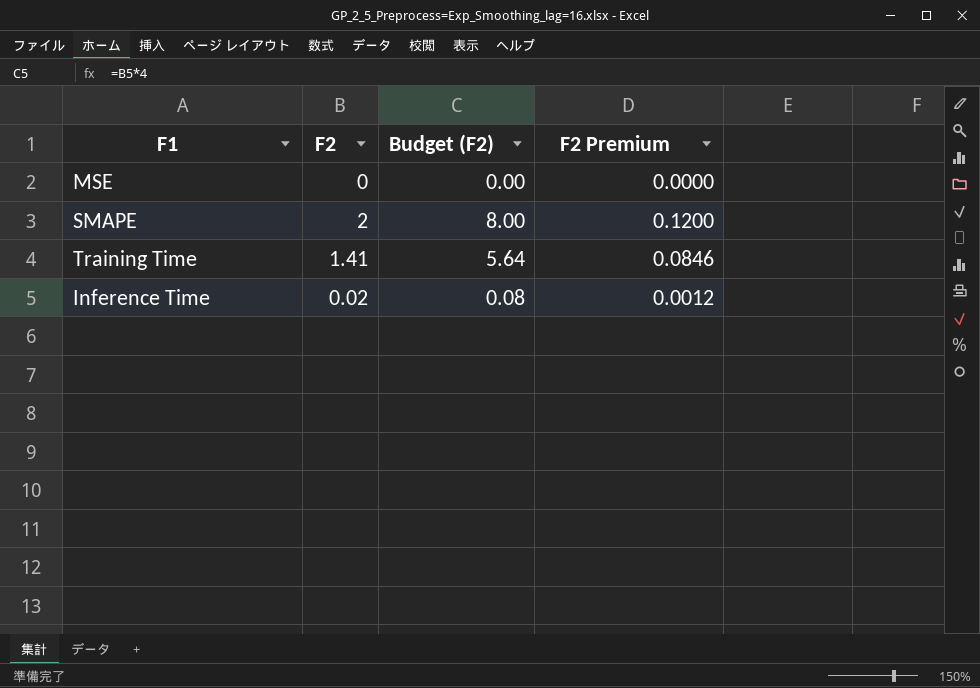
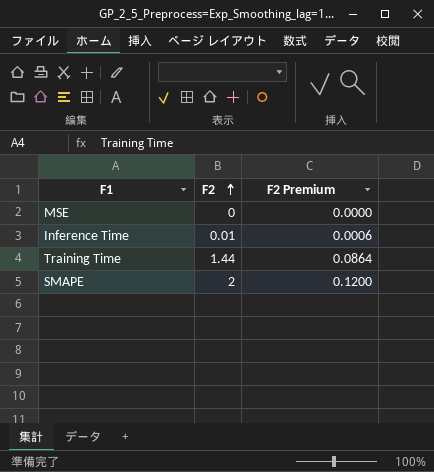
row order: none -> F2 ascending
column Budget (F2) | formula: [F2] * 4 -> none
Inference Time | F2: 0.02 -> 0.01
Inference Time | F2 Premium: 0.0012 -> 0.0006
Training Time | F2: 1.41 -> 1.44
Training Time | F2 Premium: 0.0846 -> 0.0864

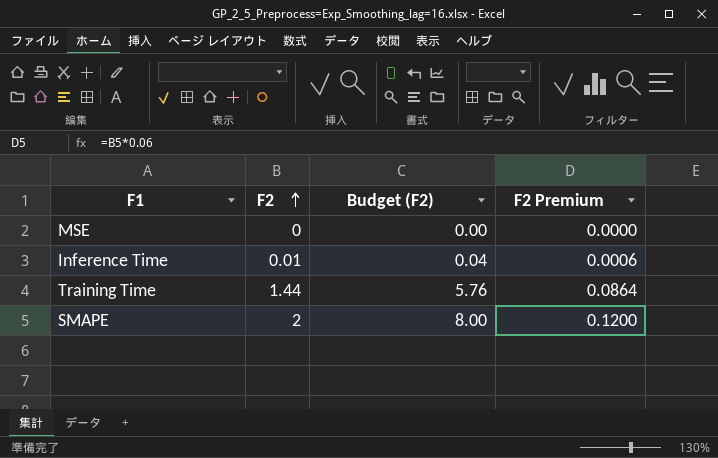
column Budget (F2) | formula: none -> [F2] * 4

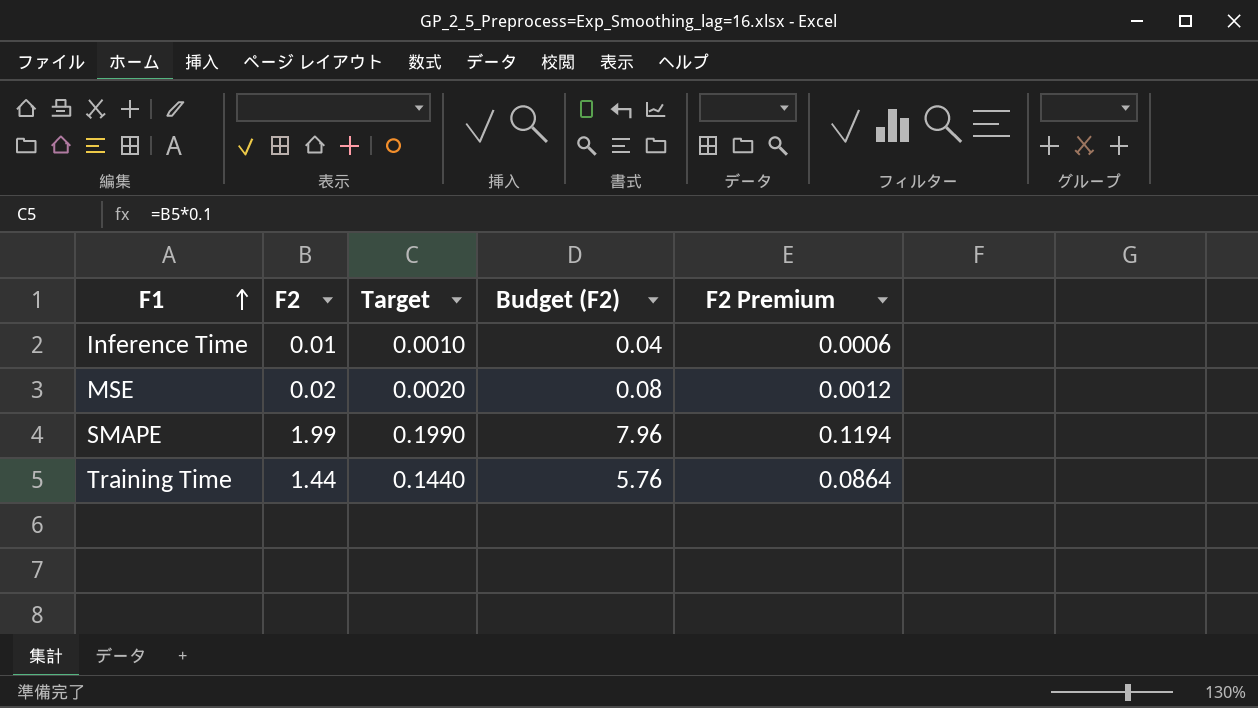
row order: F2 ascending -> F1 ascending
column Target | formula: none -> [F2] * 0.1
MSE | F2: 0 -> 0.02
MSE | Budget (F2): 0.00 -> 0.08
MSE | F2 Premium: 0.0000 -> 0.0012
SMAPE | F2: 2 -> 1.99
SMAPE | Budget (F2): 8.00 -> 7.96
SMAPE | F2 Premium: 0.1200 -> 0.1194

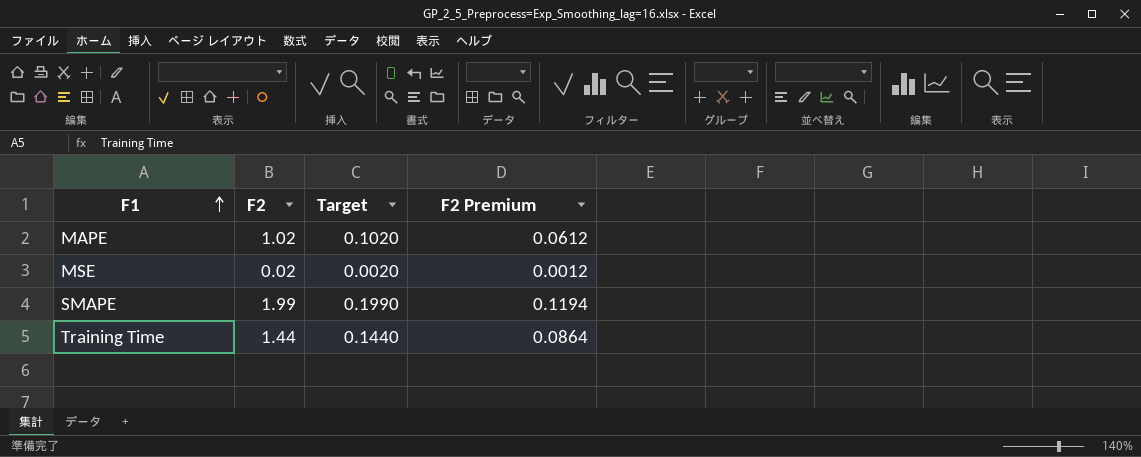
column Budget (F2) | formula: [F2] * 4 -> none
row Inference Time: 0.01 | 0.0010 | 0.04 | 0.0006 -> none
row MAPE: none -> 1.02 | 0.1020 | 0.0612

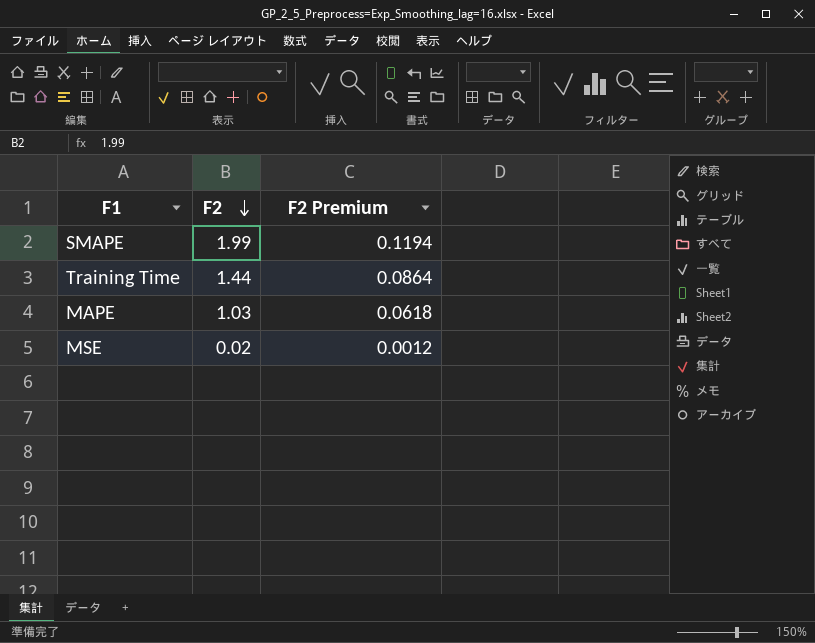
row order: F1 ascending -> F2 descending
column Target | formula: [F2] * 0.1 -> none
MAPE | F2: 1.02 -> 1.03
MAPE | F2 Premium: 0.0612 -> 0.0618

